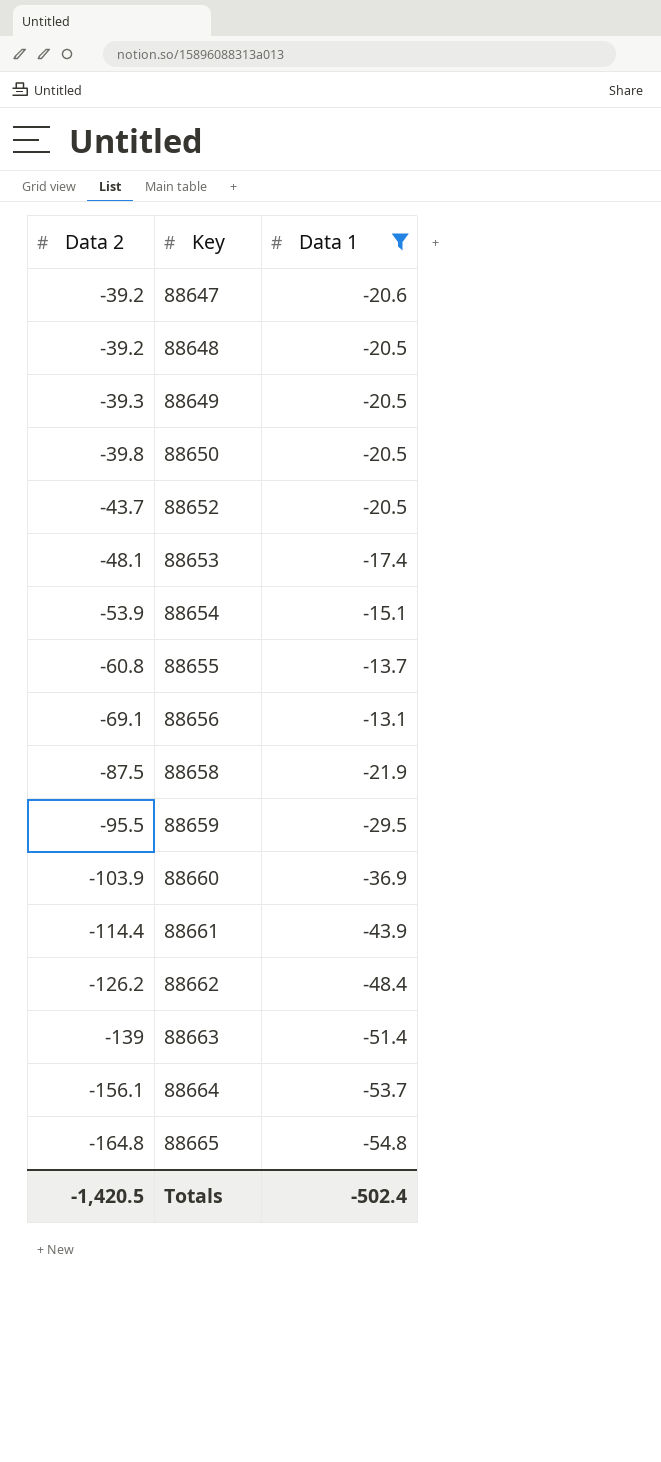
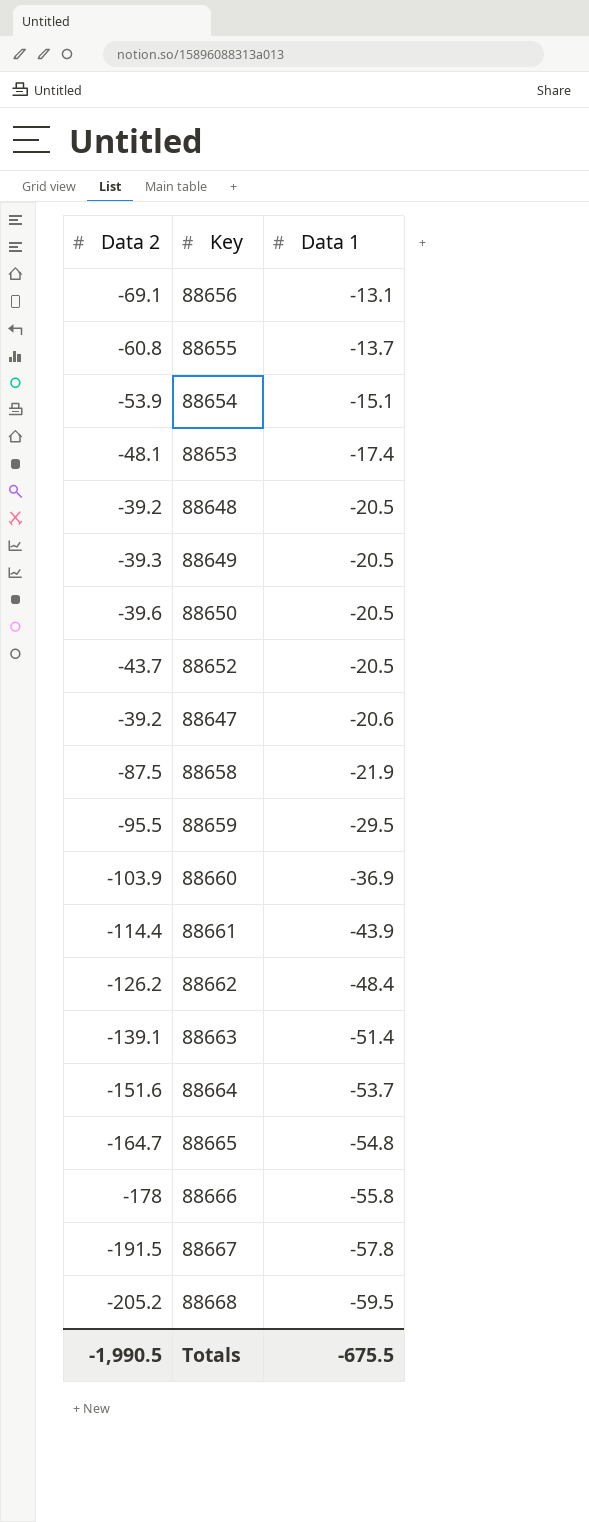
filter: Data 1 >= -54.8 -> none
row order: Data 2 descending -> Data 1 descending
88650 | Data 2: -39.8 -> -39.6
88663 | Data 2: -139 -> -139.1
88664 | Data 2: -156.1 -> -151.6
88665 | Data 2: -164.8 -> -164.7
Totals | Data 2: -1,420.5 -> -1,990.5
Totals | Data 1: -502.4 -> -675.5

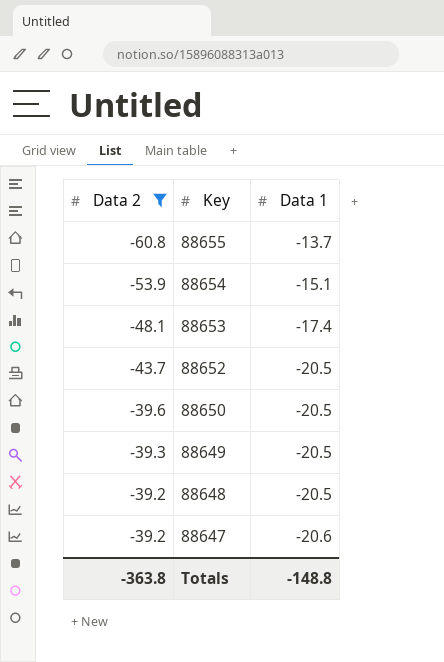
filter: none -> Data 2 >= -60.8
row order: Data 1 descending -> Data 2 ascending
Totals | Data 2: -1,990.5 -> -363.8
Totals | Data 1: -675.5 -> -148.8

